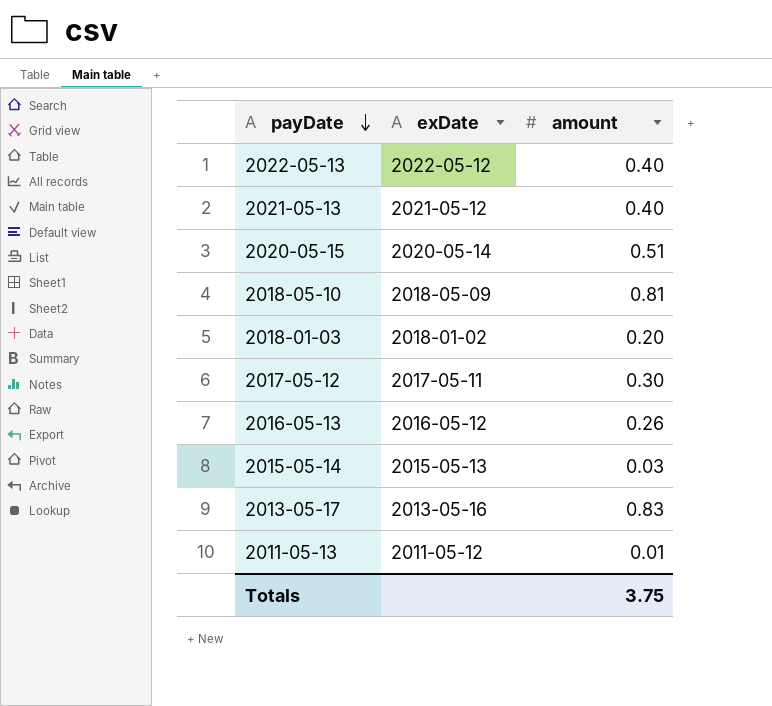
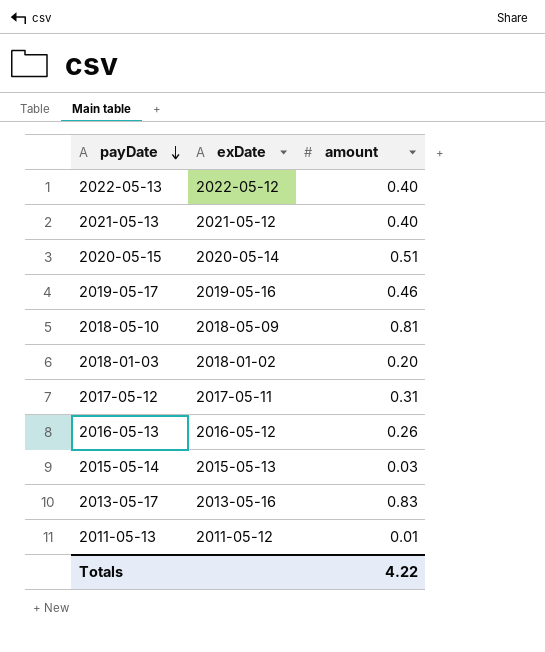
row 2019-05-17: none -> 2019-05-16 | 0.46
2017-05-12 | amount: 0.30 -> 0.31
Totals | amount: 3.75 -> 4.22

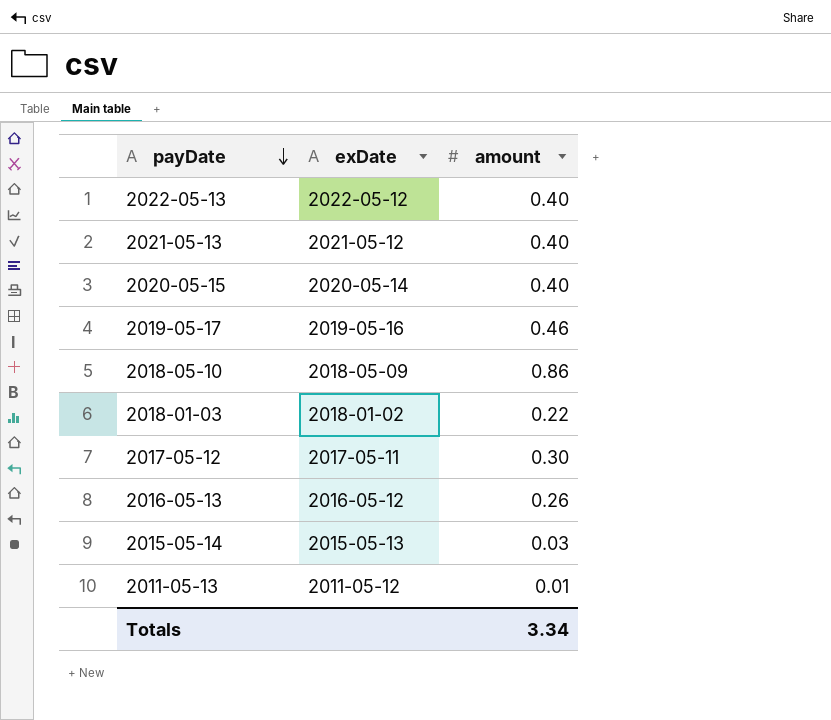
row 2013-05-17: 2013-05-16 | 0.83 -> none
2020-05-15 | amount: 0.51 -> 0.40
2018-05-10 | amount: 0.81 -> 0.86
2018-01-03 | amount: 0.20 -> 0.22
2017-05-12 | amount: 0.31 -> 0.30
Totals | amount: 4.22 -> 3.34

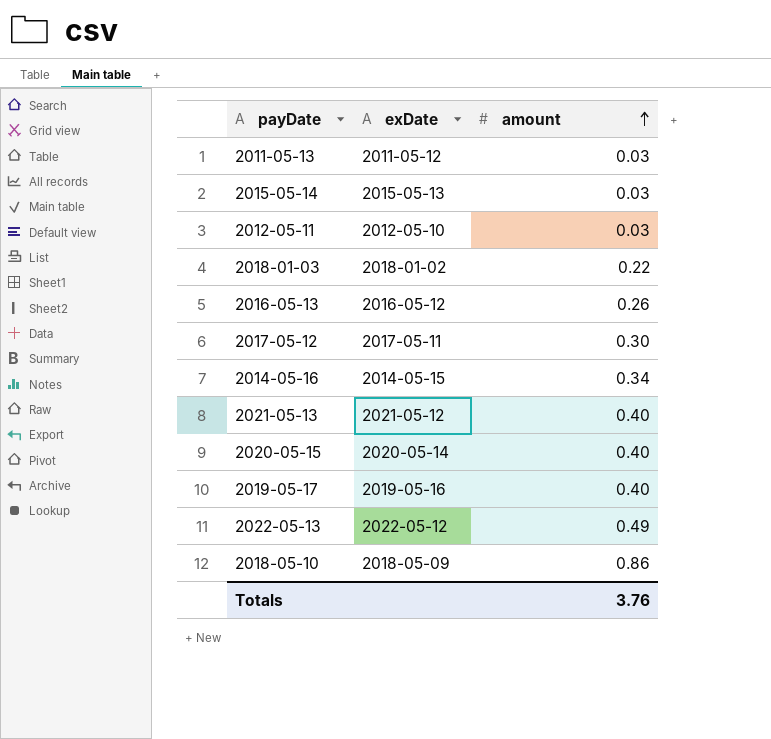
row order: payDate descending -> amount ascending
2011-05-13 | amount: 0.01 -> 0.03
row 2012-05-11: none -> 2012-05-10 | 0.03
row 2014-05-16: none -> 2014-05-15 | 0.34
2019-05-17 | amount: 0.46 -> 0.40
2022-05-13 | amount: 0.40 -> 0.49
Totals | amount: 3.34 -> 3.76

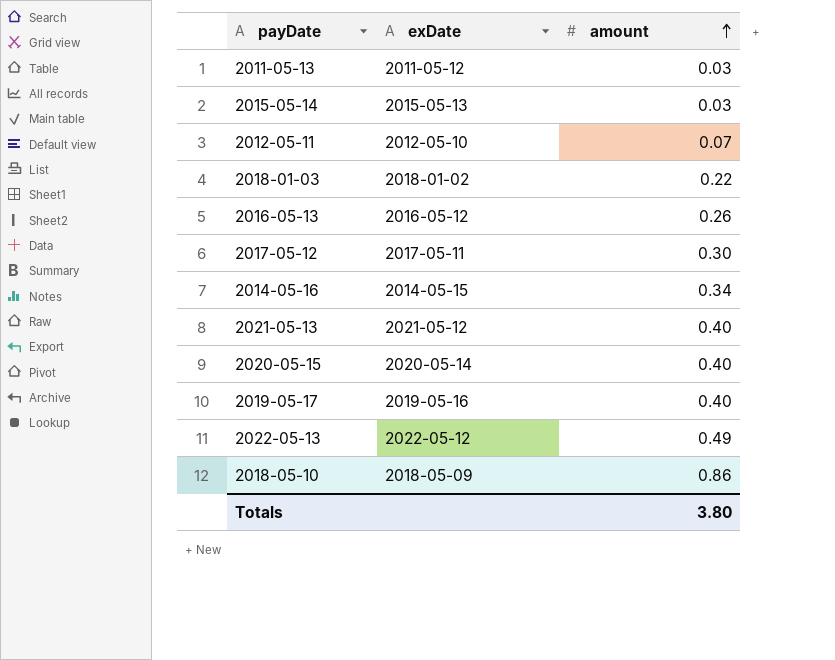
2012-05-11 | amount: 0.03 -> 0.07
Totals | amount: 3.76 -> 3.80

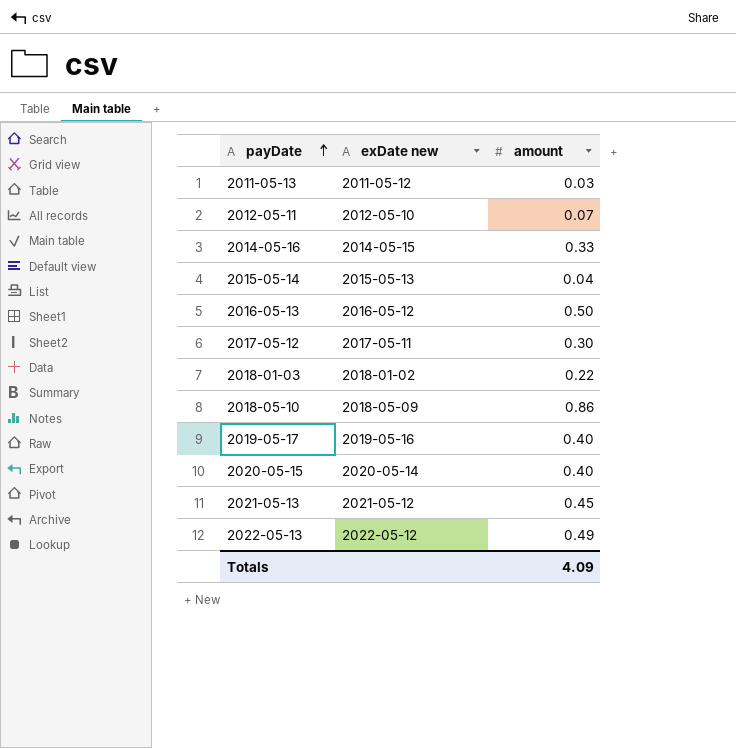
row order: amount ascending -> payDate ascending
column name: exDate -> exDate new
2014-05-16 | amount: 0.34 -> 0.33
2015-05-14 | amount: 0.03 -> 0.04
2016-05-13 | amount: 0.26 -> 0.50
2021-05-13 | amount: 0.40 -> 0.45
Totals | amount: 3.80 -> 4.09

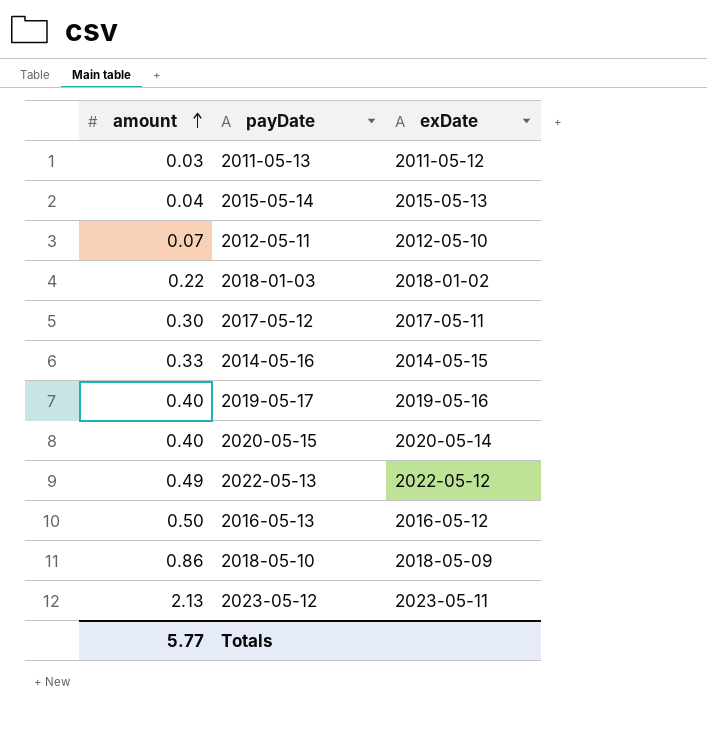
row order: payDate ascending -> amount ascending
column amount | position: 3 -> 1
column name: exDate new -> exDate
row 2021-05-13: 2021-05-12 | 0.45 -> none
row 2023-05-12: none -> 2.13 | 2023-05-11
Totals | amount: 4.09 -> 5.77

